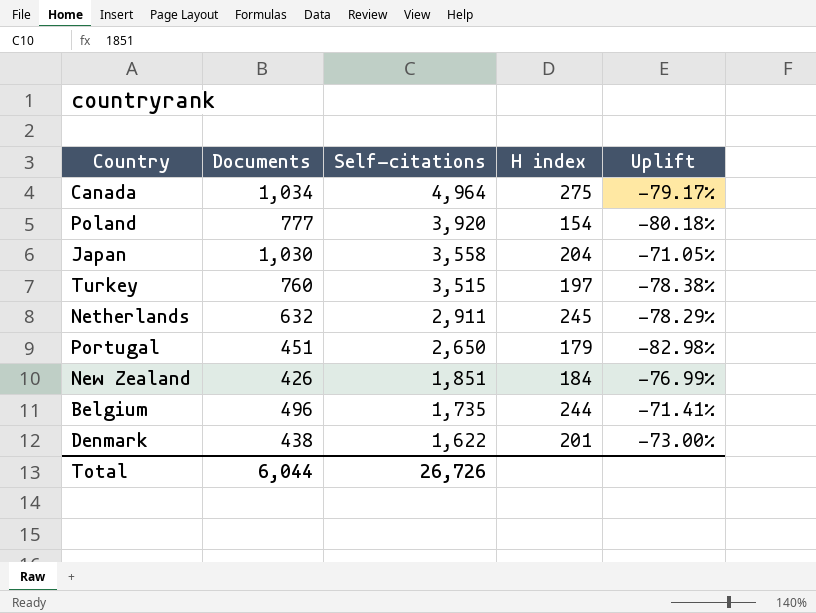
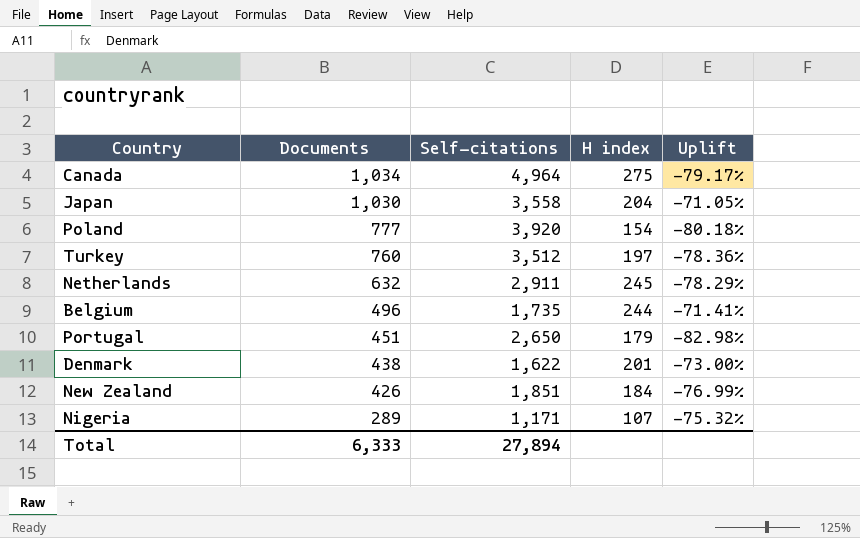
row order: Self-citations descending -> Documents descending
Turkey | Self-citations: 3,515 -> 3,512
Turkey | Uplift: -78.38% -> -78.36%
row Nigeria: none -> 289 | 1,171 | 107 | -75.32%
Total | Documents: 6,044 -> 6,333
Total | Self-citations: 26,726 -> 27,894

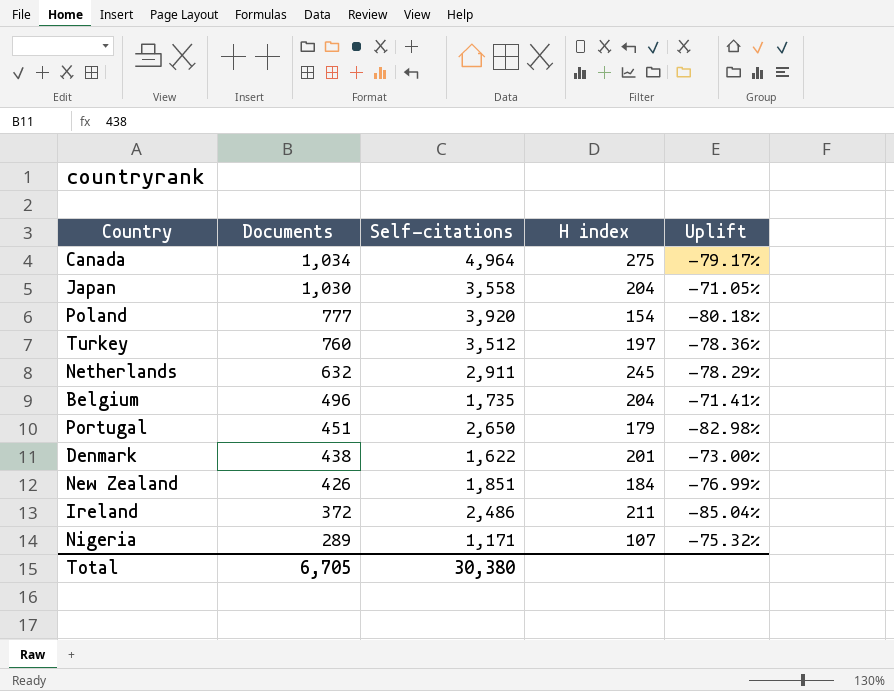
Belgium | H index: 244 -> 204
row Ireland: none -> 372 | 2,486 | 211 | -85.04%
Total | Documents: 6,333 -> 6,705
Total | Self-citations: 27,894 -> 30,380

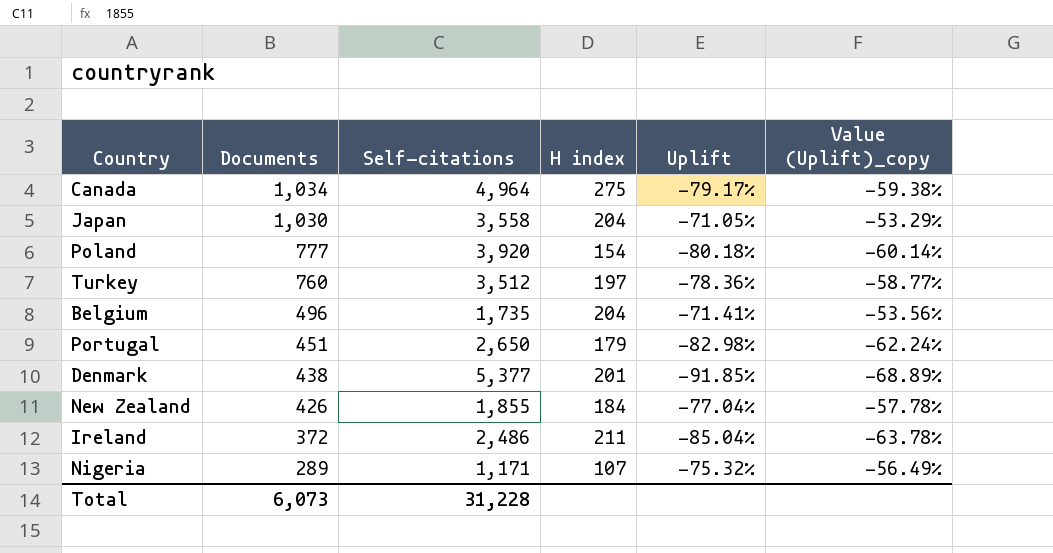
column Value (Uplift)_copy | formula: none -> [Uplift] * 0.75
row Netherlands: 632 | 2,911 | 245 | -78.29% -> none
Denmark | Self-citations: 1,622 -> 5,377
Denmark | Uplift: -73.00% -> -91.85%
New Zealand | Self-citations: 1,851 -> 1,855
New Zealand | Uplift: -76.99% -> -77.04%
Total | Documents: 6,705 -> 6,073
Total | Self-citations: 30,380 -> 31,228

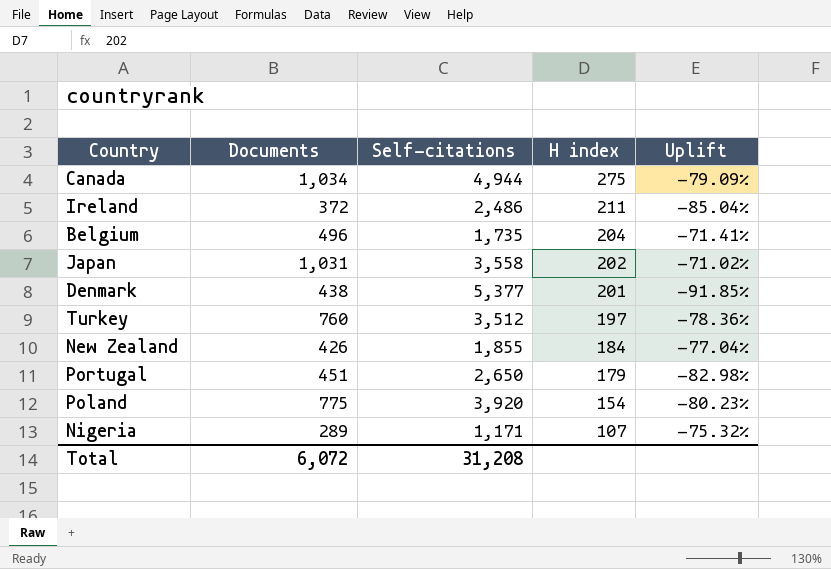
row order: Documents descending -> H index descending
column Value (Uplift)_copy | formula: [Uplift] * 0.75 -> none
Canada | Self-citations: 4,964 -> 4,944
Canada | Uplift: -79.17% -> -79.09%
Japan | Documents: 1,030 -> 1,031
Japan | H index: 204 -> 202
Japan | Uplift: -71.05% -> -71.02%
Poland | Documents: 777 -> 775
Poland | Uplift: -80.18% -> -80.23%
Total | Documents: 6,073 -> 6,072
Total | Self-citations: 31,228 -> 31,208

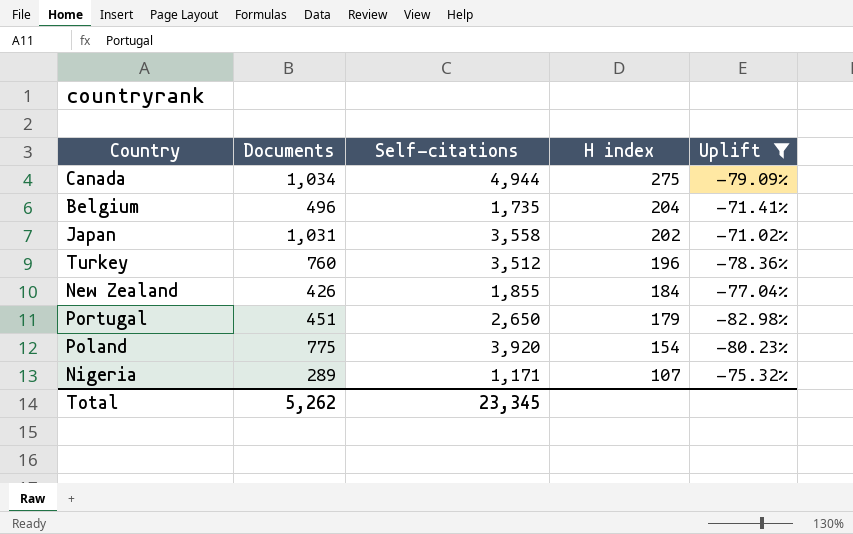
filter: none -> Uplift >= -82.98%
Turkey | H index: 197 -> 196
Total | Documents: 6,072 -> 5,262
Total | Self-citations: 31,208 -> 23,345

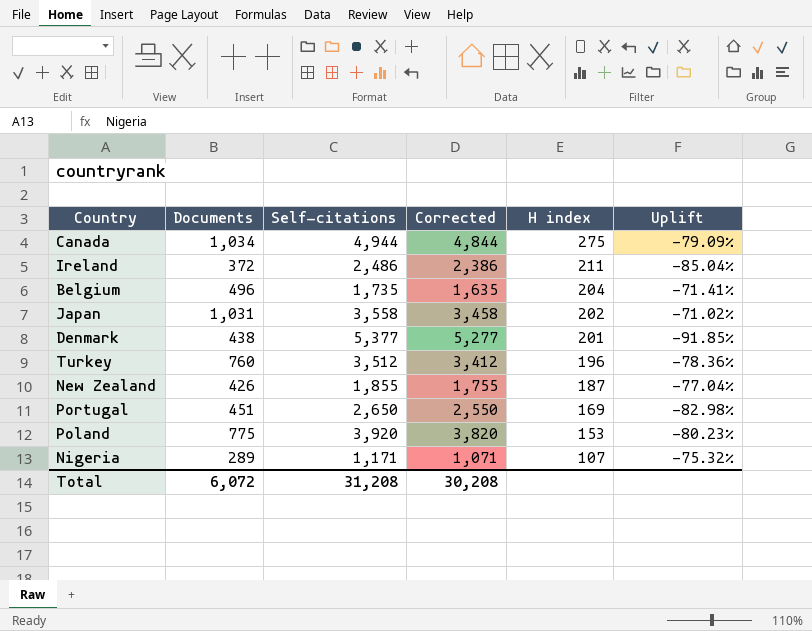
filter: Uplift >= -82.98% -> none
column Corrected | formula: none -> [Self-citations] - 100
New Zealand | H index: 184 -> 187
Portugal | H index: 179 -> 169
Poland | H index: 154 -> 153
Total | Documents: 5,262 -> 6,072
Total | Self-citations: 23,345 -> 31,208

